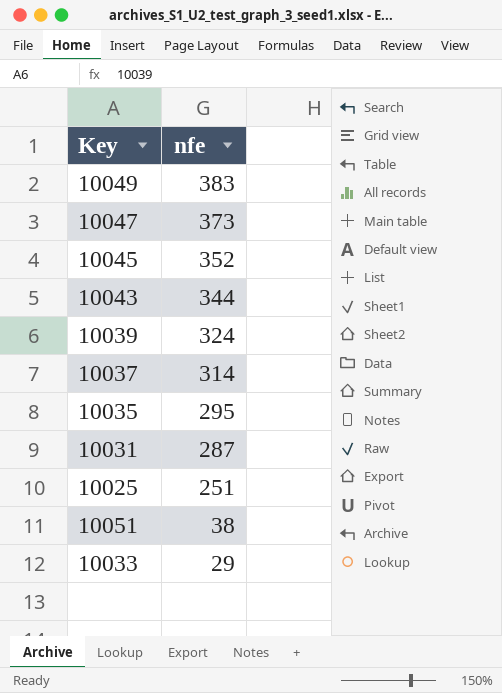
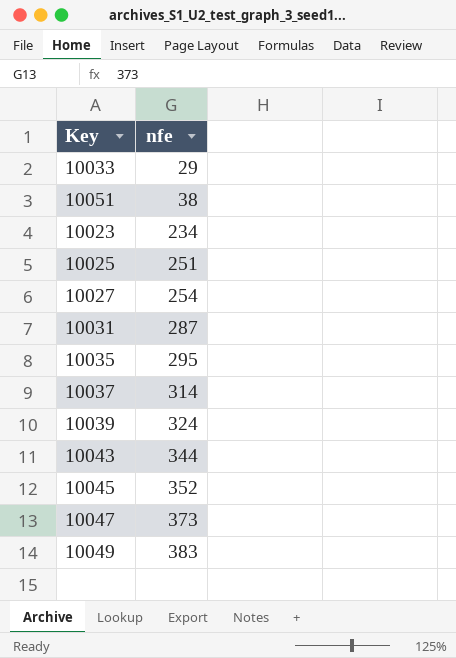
row order: nfe descending -> nfe ascending
row 10023: none -> 234
row 10027: none -> 254

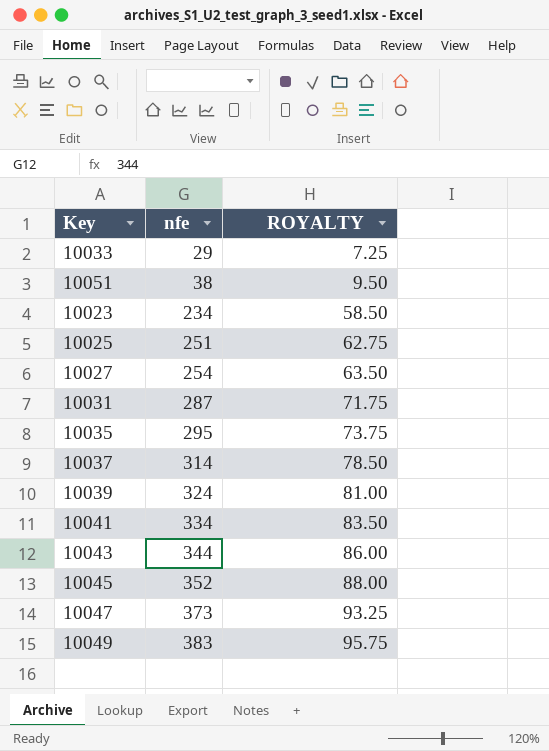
column ROYALTY | formula: none -> [nfe] * 0.25
row 10041: none -> 334 | 83.50

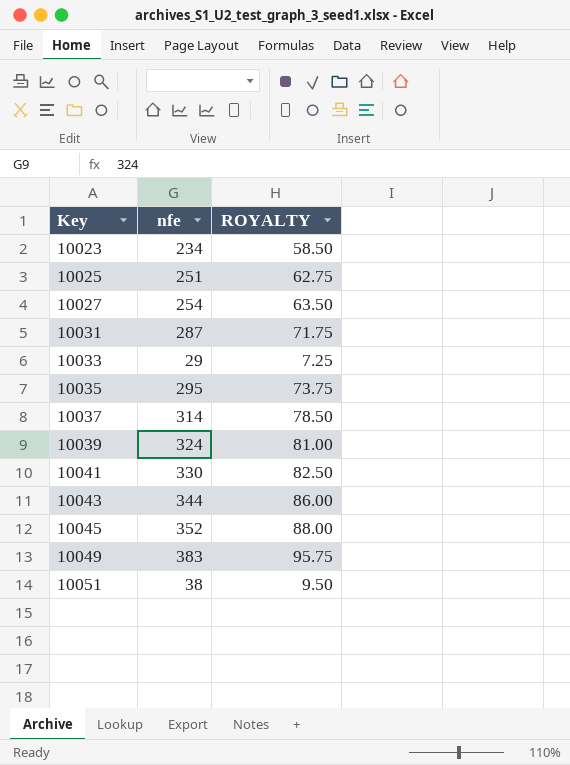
row order: nfe ascending -> Key ascending
row 10047: 373 | 93.25 -> none
10041 | nfe: 334 -> 330
10041 | ROYALTY: 83.50 -> 82.50

